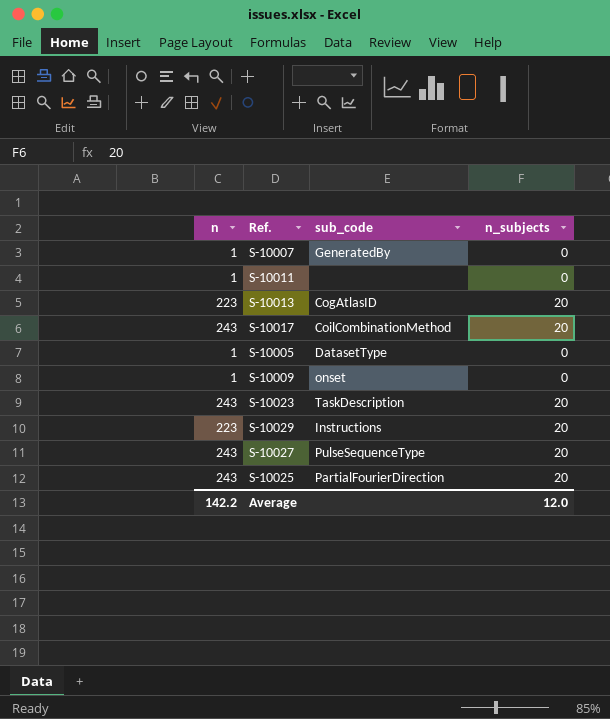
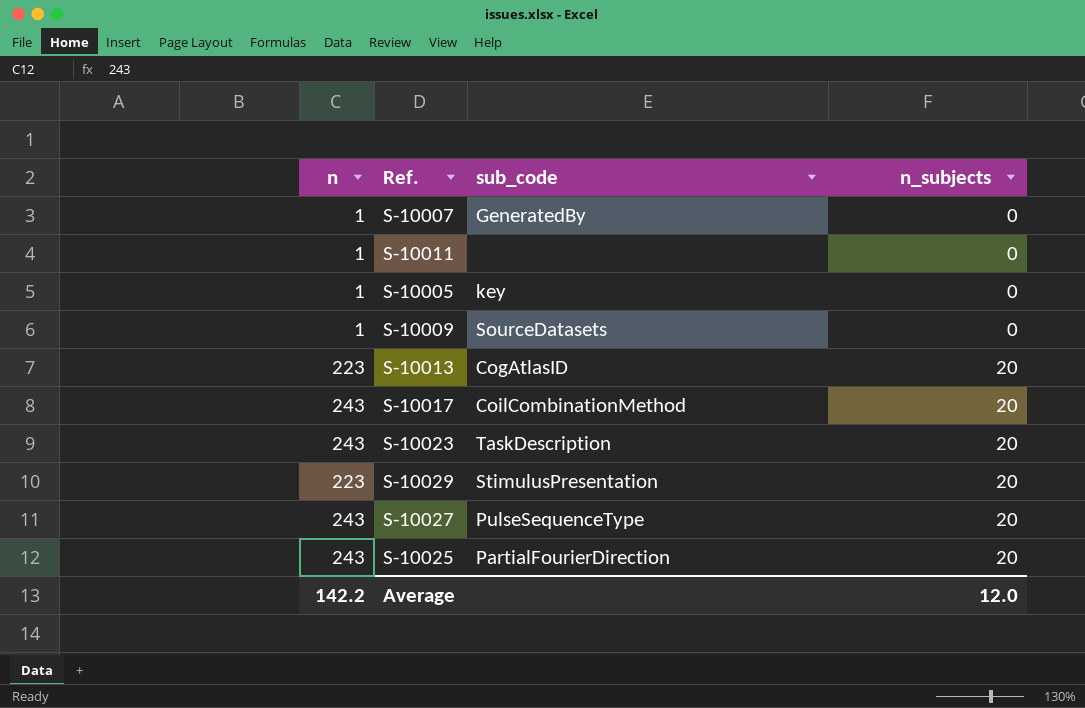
row order: none -> n_subjects ascending
S-10005 | sub_code: DatasetType -> key
S-10009 | sub_code: onset -> SourceDatasets
S-10029 | sub_code: Instructions -> StimulusPresentation

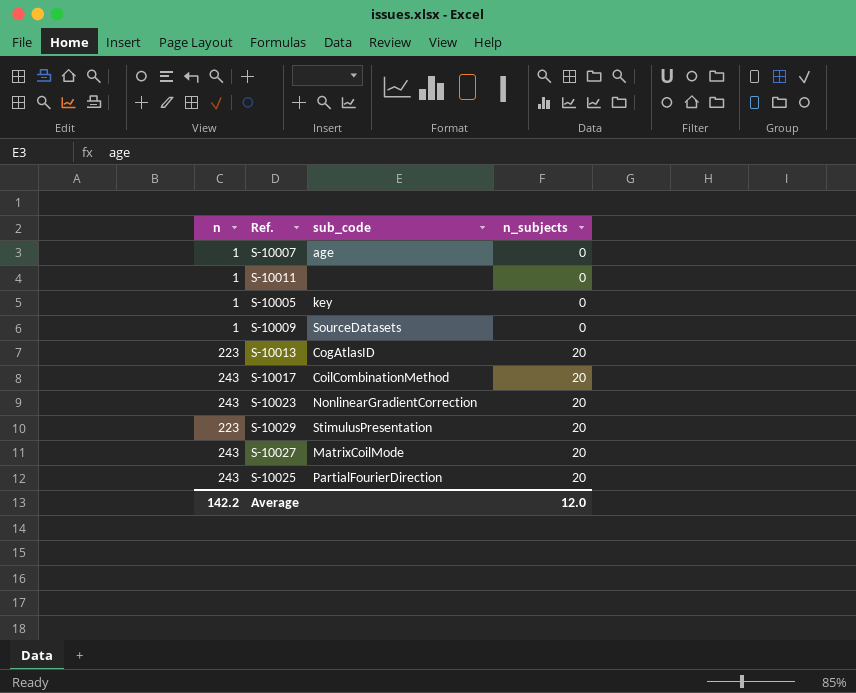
S-10007 | sub_code: GeneratedBy -> age
S-10023 | sub_code: TaskDescription -> NonlinearGradientCorrection
S-10027 | sub_code: PulseSequenceType -> MatrixCoilMode

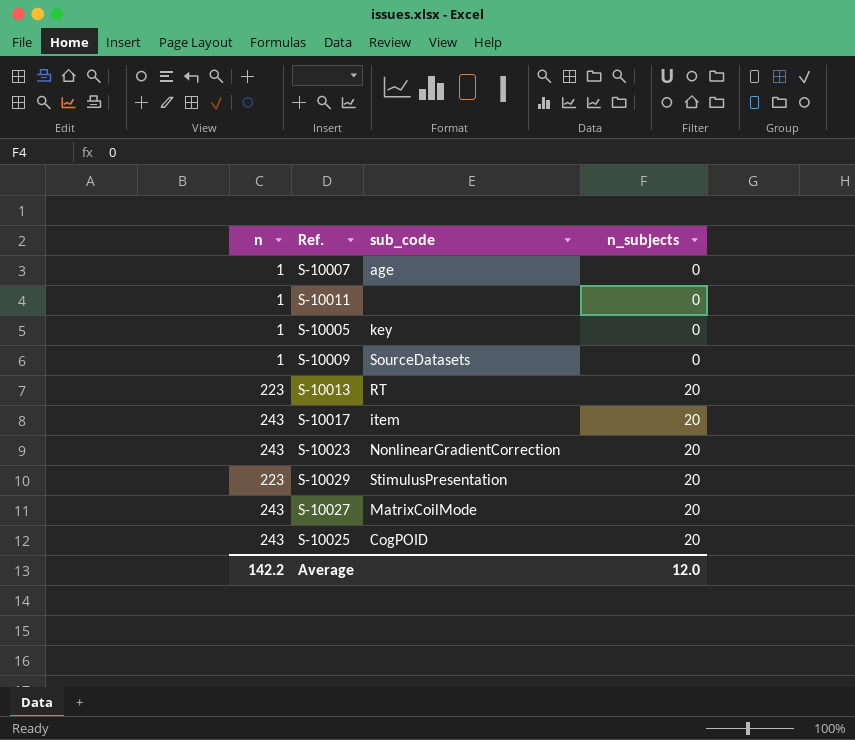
S-10013 | sub_code: CogAtlasID -> RT
S-10017 | sub_code: CoilCombinationMethod -> item
S-10025 | sub_code: PartialFourierDirection -> CogPOID

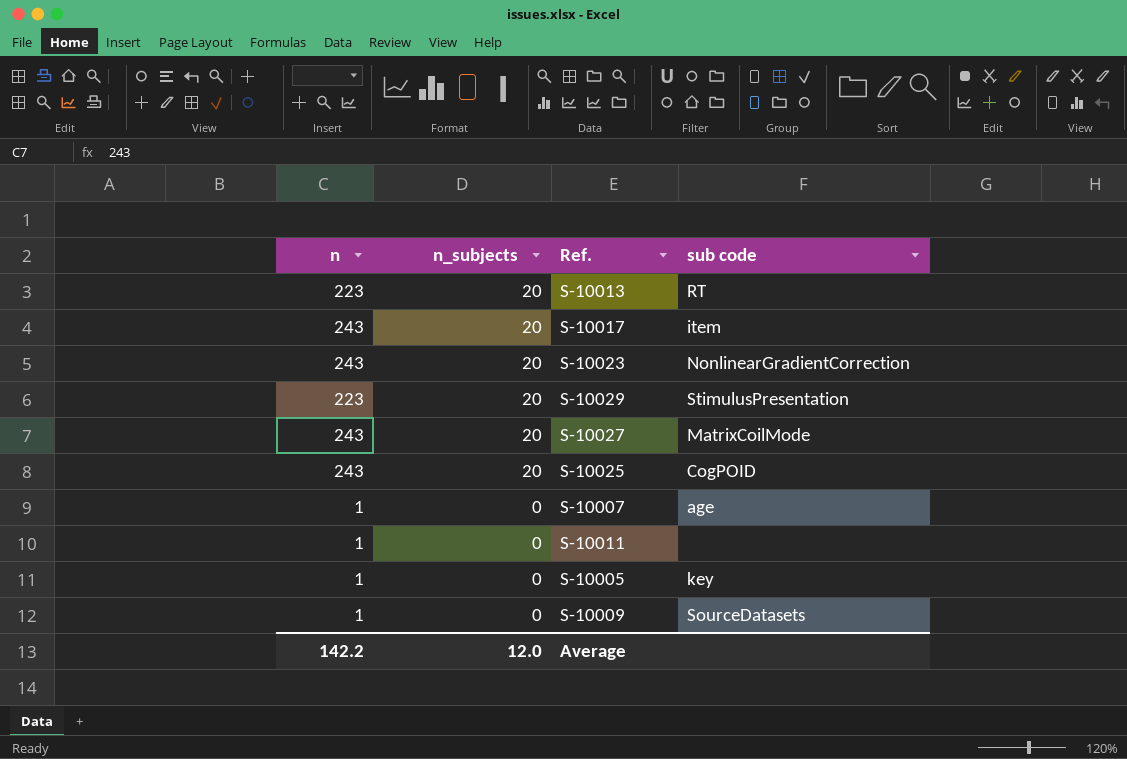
row order: n_subjects ascending -> n_subjects descending
column n_subjects | position: 4 -> 2
column name: sub_code -> sub code

